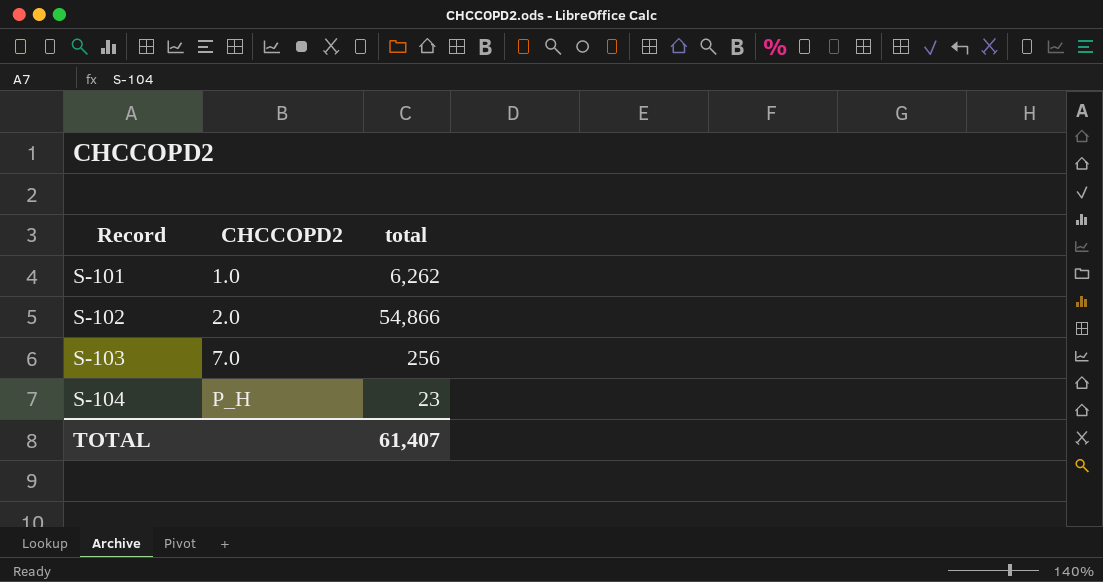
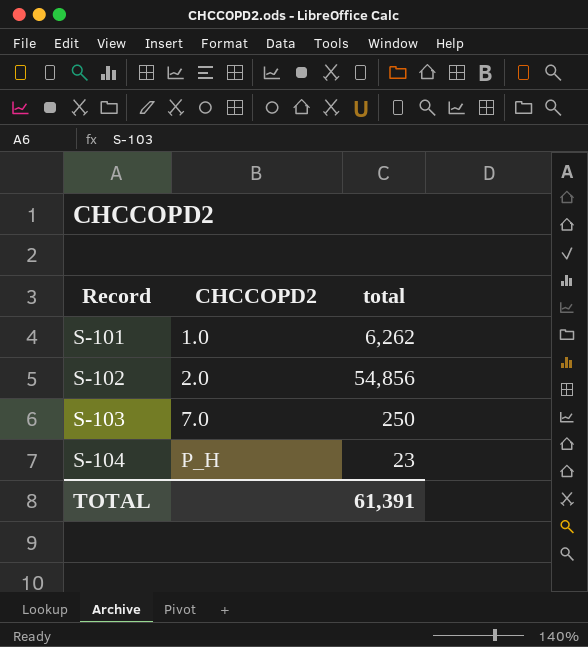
S-102 | total: 54,866 -> 54,856
S-103 | total: 256 -> 250
TOTAL | total: 61,407 -> 61,391

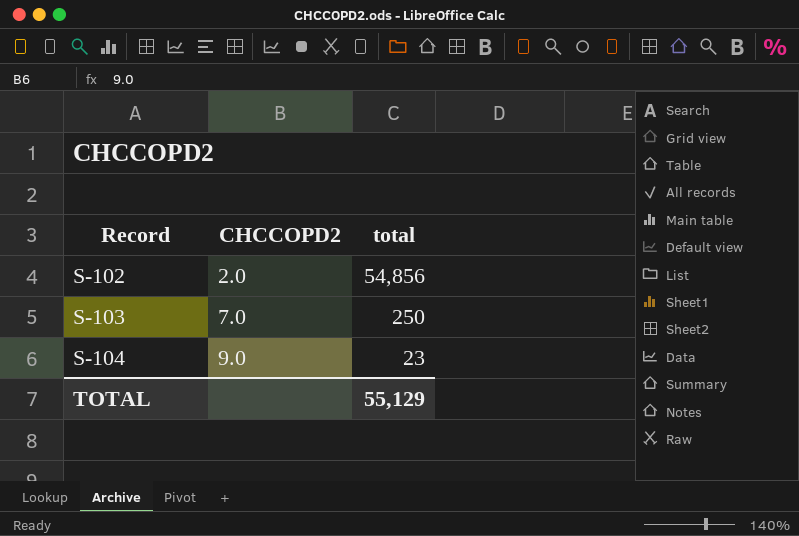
row S-101: 1.0 | 6,262 -> none
S-104 | CHCCOPD2: P_H -> 9.0
TOTAL | total: 61,391 -> 55,129

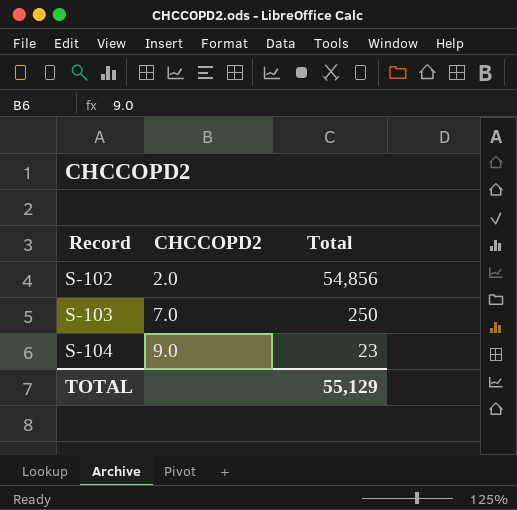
column name: total -> Total

